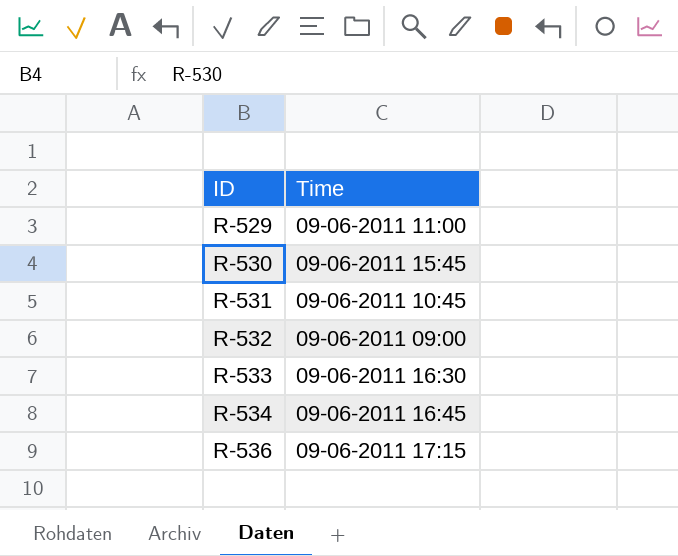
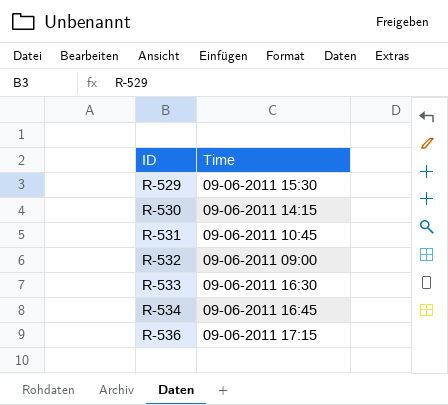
R-529 | Time: 09-06-2011 11:00 -> 09-06-2011 15:30
R-530 | Time: 09-06-2011 15:45 -> 09-06-2011 14:15

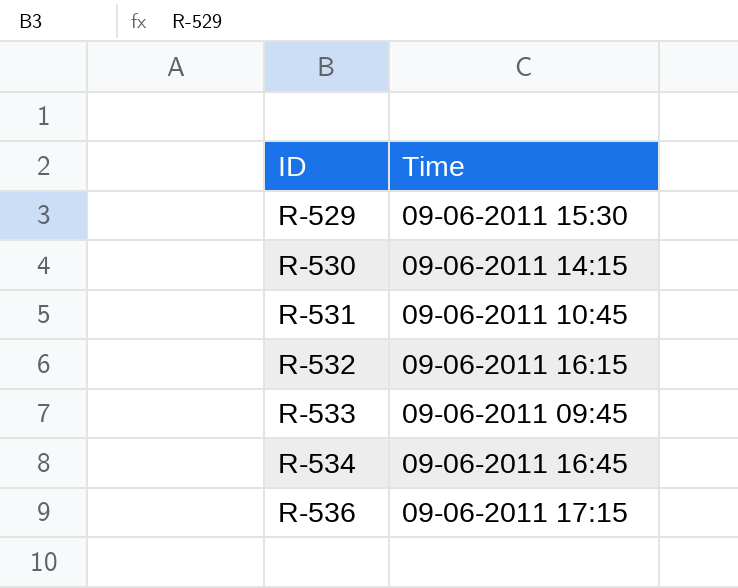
R-532 | Time: 09-06-2011 09:00 -> 09-06-2011 16:15
R-533 | Time: 09-06-2011 16:30 -> 09-06-2011 09:45

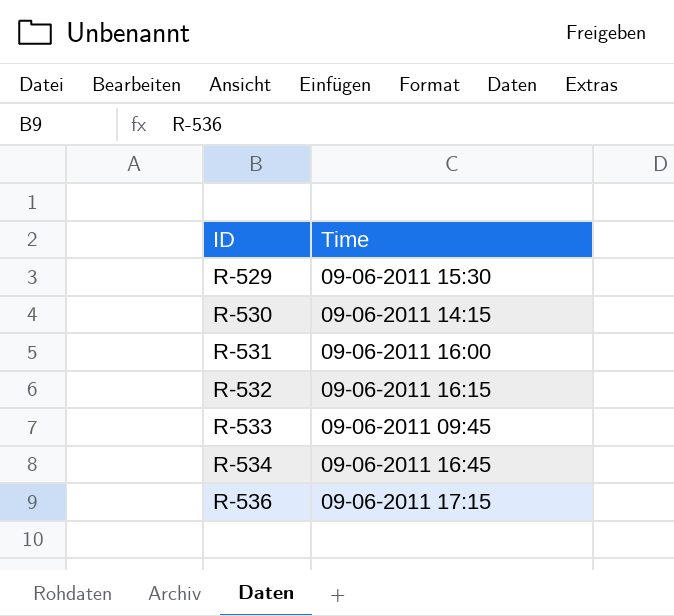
R-531 | Time: 09-06-2011 10:45 -> 09-06-2011 16:00

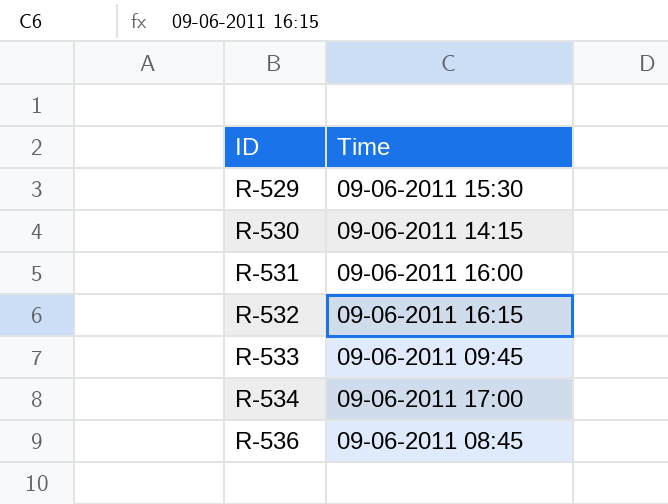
R-534 | Time: 09-06-2011 16:45 -> 09-06-2011 17:00
R-536 | Time: 09-06-2011 17:15 -> 09-06-2011 08:45

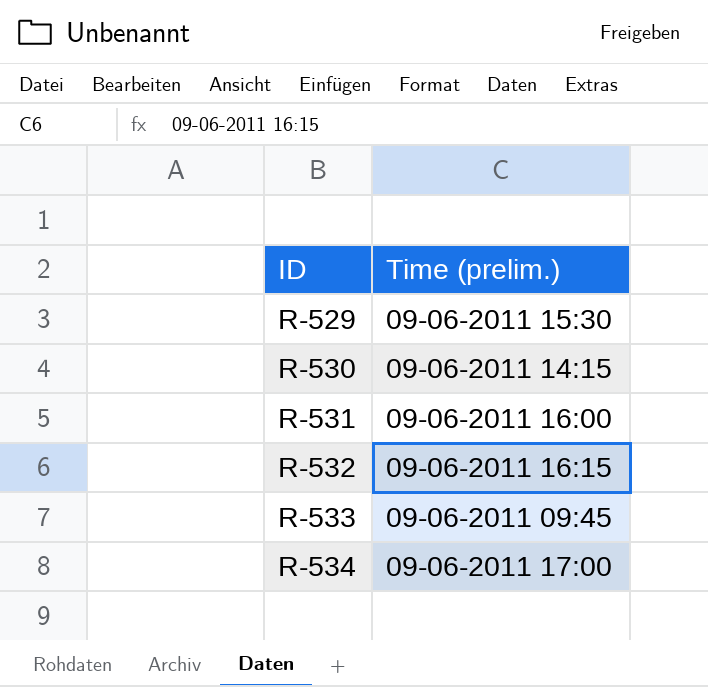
column name: Time -> Time (prelim.)
row R-536: 09-06-2011 08:45 -> none

